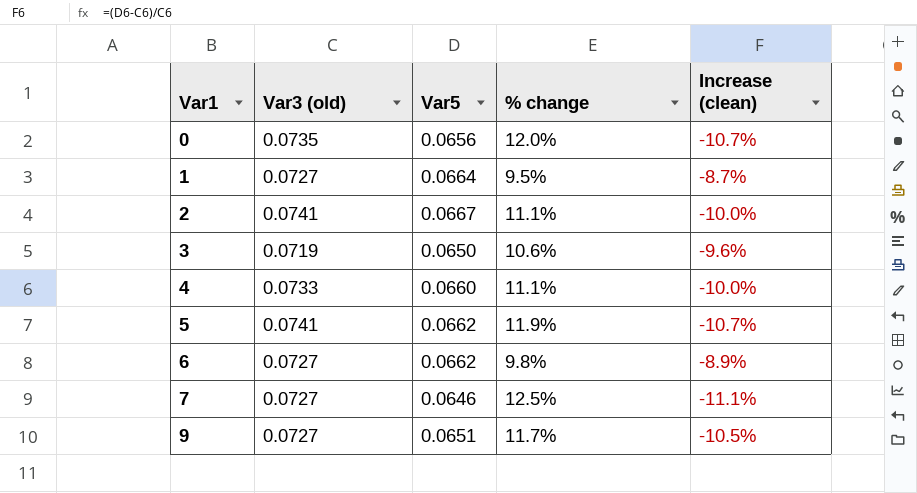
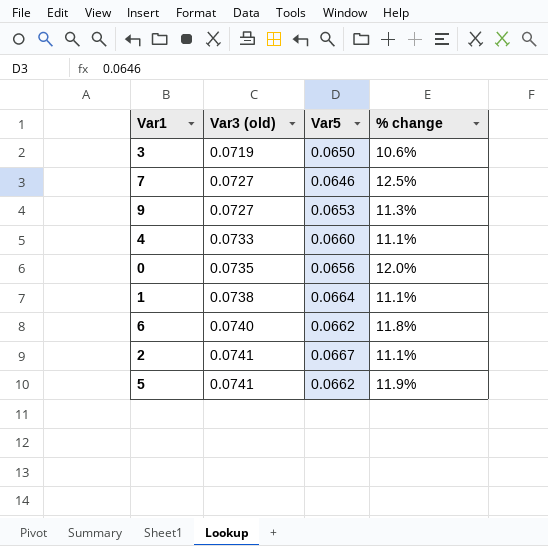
row order: Var1 ascending -> Var3 (old) ascending
column Increase (clean) | formula: ([Var5] - [Var3 (old)]) / [Var3 (old)] -> none
9 | Var5: 0.0651 -> 0.0653
9 | % change: 11.7% -> 11.3%
1 | Var3 (old): 0.0727 -> 0.0738
1 | % change: 9.5% -> 11.1%
6 | Var3 (old): 0.0727 -> 0.0740
6 | % change: 9.8% -> 11.8%

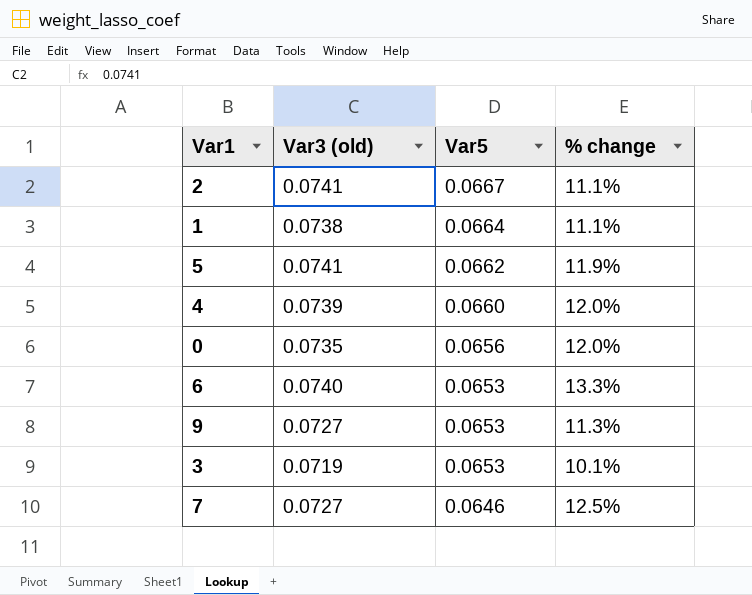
row order: Var3 (old) ascending -> Var5 descending
4 | Var3 (old): 0.0733 -> 0.0739
4 | % change: 11.1% -> 12.0%
6 | Var5: 0.0662 -> 0.0653
6 | % change: 11.8% -> 13.3%
3 | Var5: 0.0650 -> 0.0653
3 | % change: 10.6% -> 10.1%

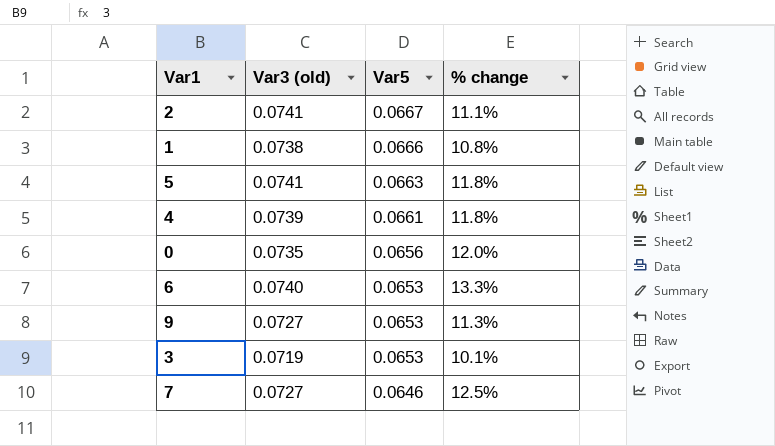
1 | Var5: 0.0664 -> 0.0666
1 | % change: 11.1% -> 10.8%
5 | Var5: 0.0662 -> 0.0663
5 | % change: 11.9% -> 11.8%
4 | Var5: 0.0660 -> 0.0661
4 | % change: 12.0% -> 11.8%

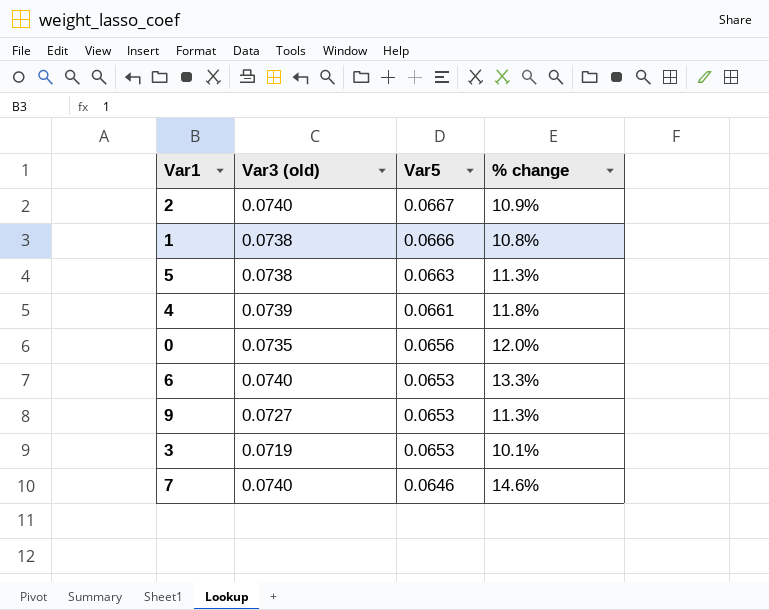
2 | Var3 (old): 0.0741 -> 0.0740
2 | % change: 11.1% -> 10.9%
5 | Var3 (old): 0.0741 -> 0.0738
5 | % change: 11.8% -> 11.3%
7 | Var3 (old): 0.0727 -> 0.0740
7 | % change: 12.5% -> 14.6%

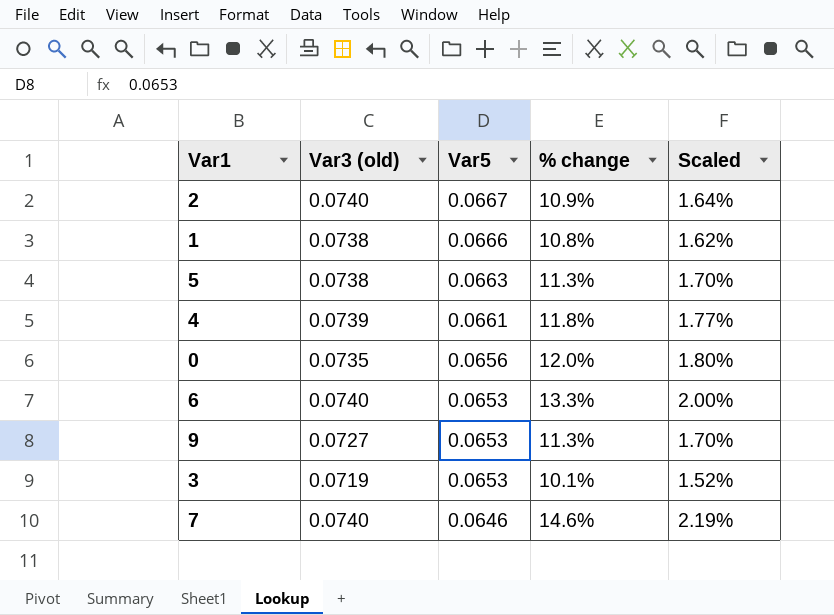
column Scaled | formula: none -> [% change] * 0.15

